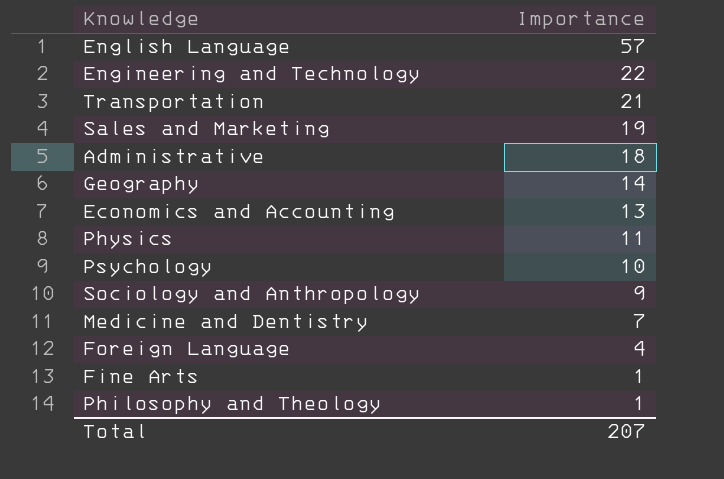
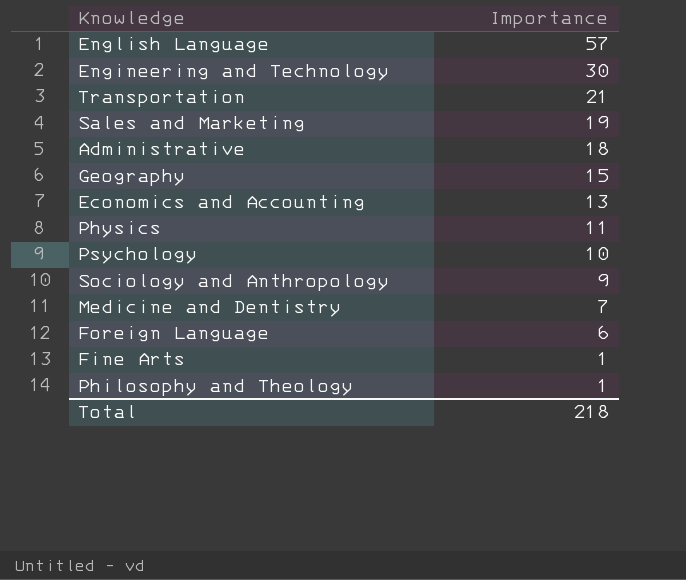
Engineering and Technology | Importance: 22 -> 30
Geography | Importance: 14 -> 15
Foreign Language | Importance: 4 -> 6
Total | Importance: 207 -> 218

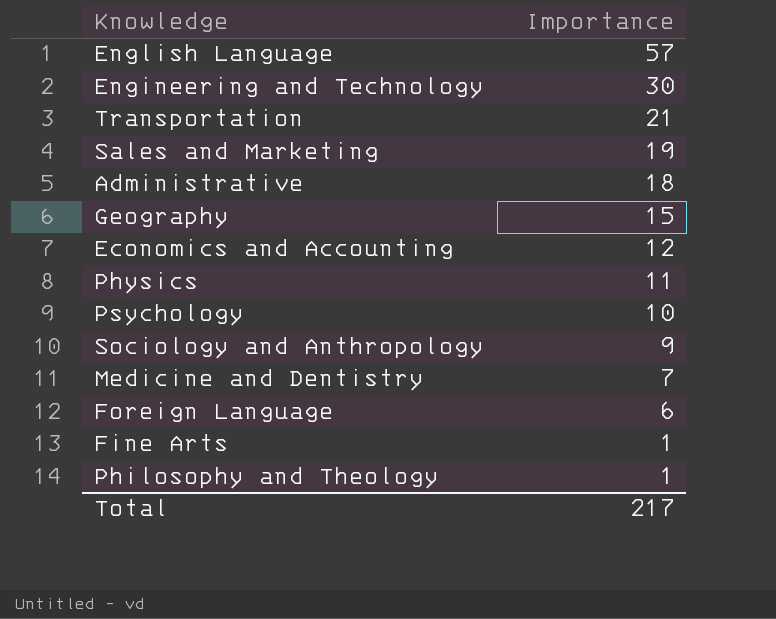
Economics and Accounting | Importance: 13 -> 12
Total | Importance: 218 -> 217

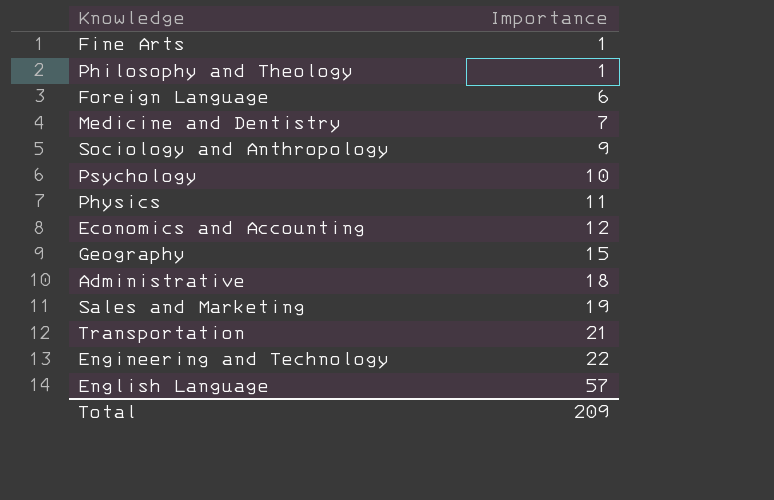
row order: Importance descending -> Importance ascending
Engineering and Technology | Importance: 30 -> 22
Total | Importance: 217 -> 209

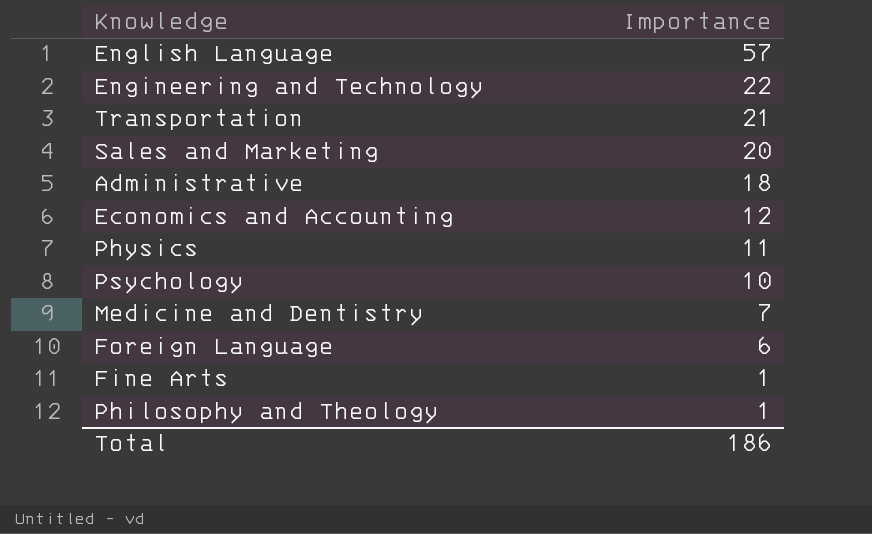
row order: Importance ascending -> Importance descending
row Sociology and Anthropology: 9 -> none
row Geography: 15 -> none
Sales and Marketing | Importance: 19 -> 20
Total | Importance: 209 -> 186

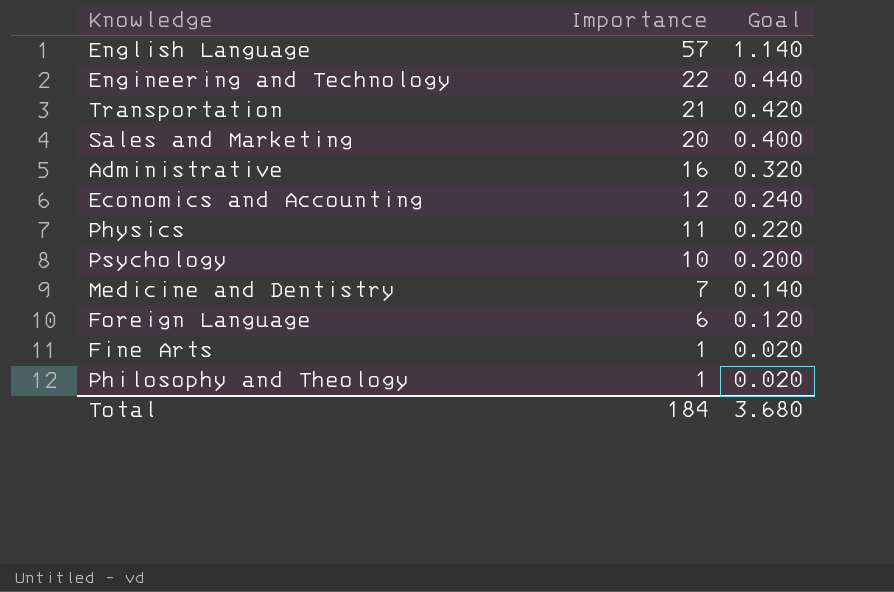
column Goal | formula: none -> [Importance] * 0.02
Administrative | Importance: 18 -> 16
Total | Importance: 186 -> 184

